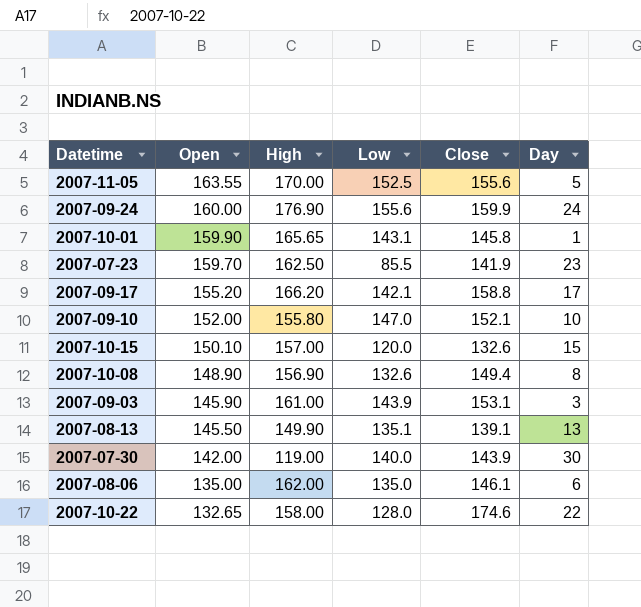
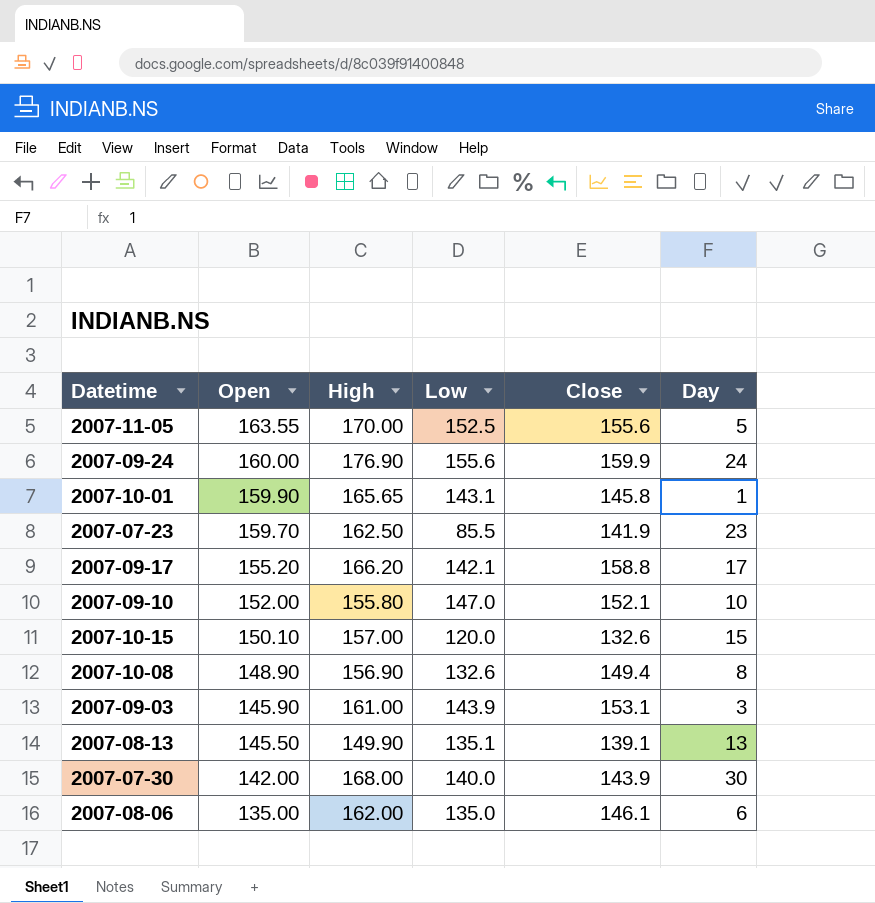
row 2007-10-22: 132.65 | 158.00 | 128.0 | 174.6 | 22 -> none
2007-07-30 | High: 119.00 -> 168.00

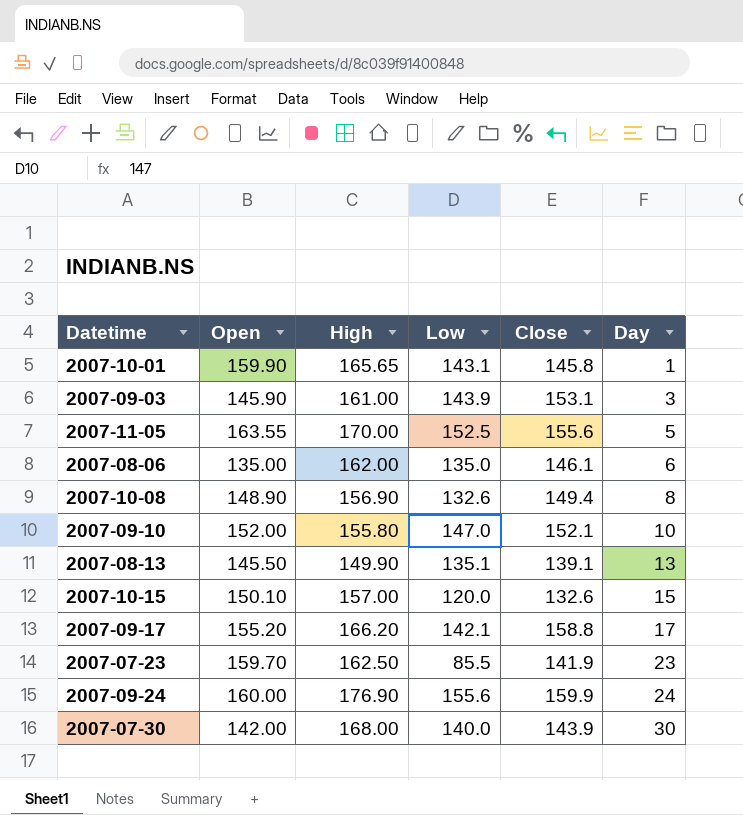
row order: Open descending -> Day ascending

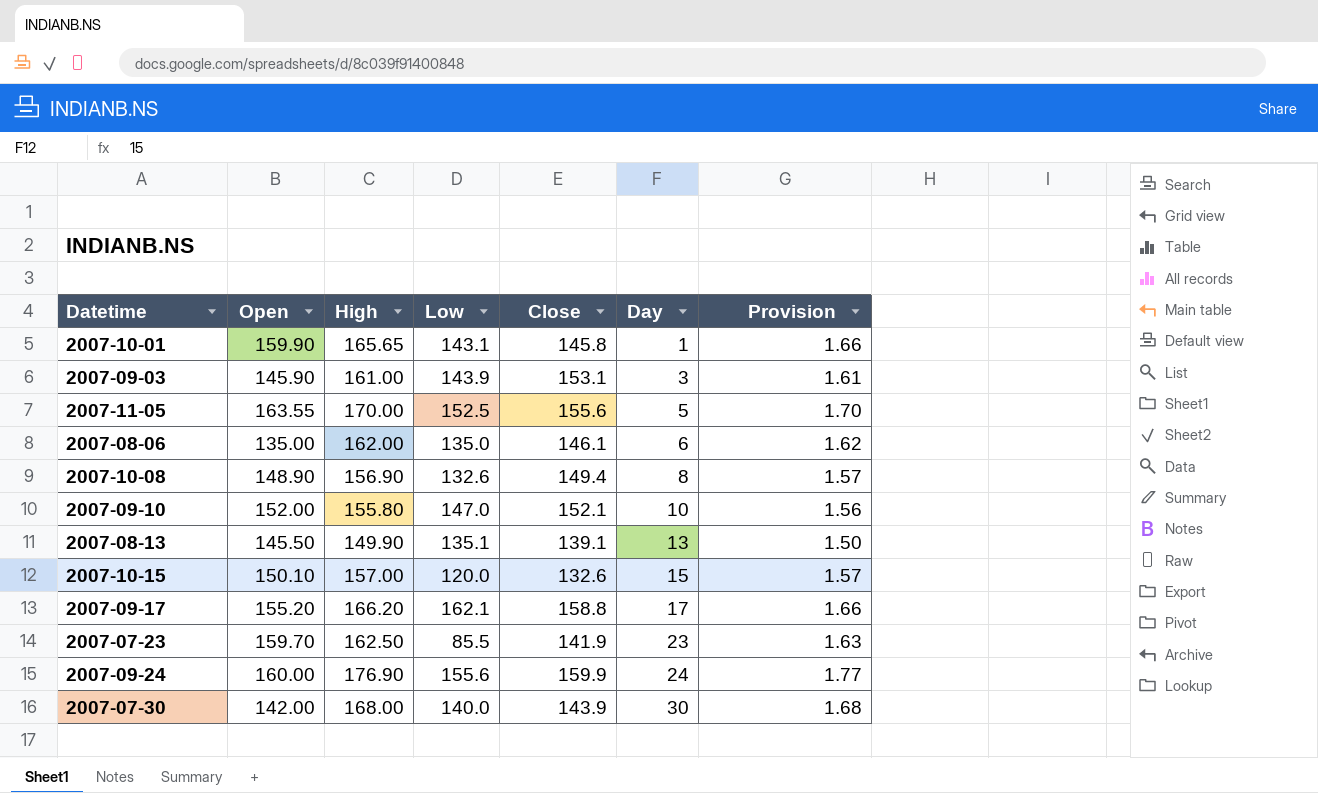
column Provision | formula: none -> [High] * 0.01
2007-09-17 | Low: 142.1 -> 162.1

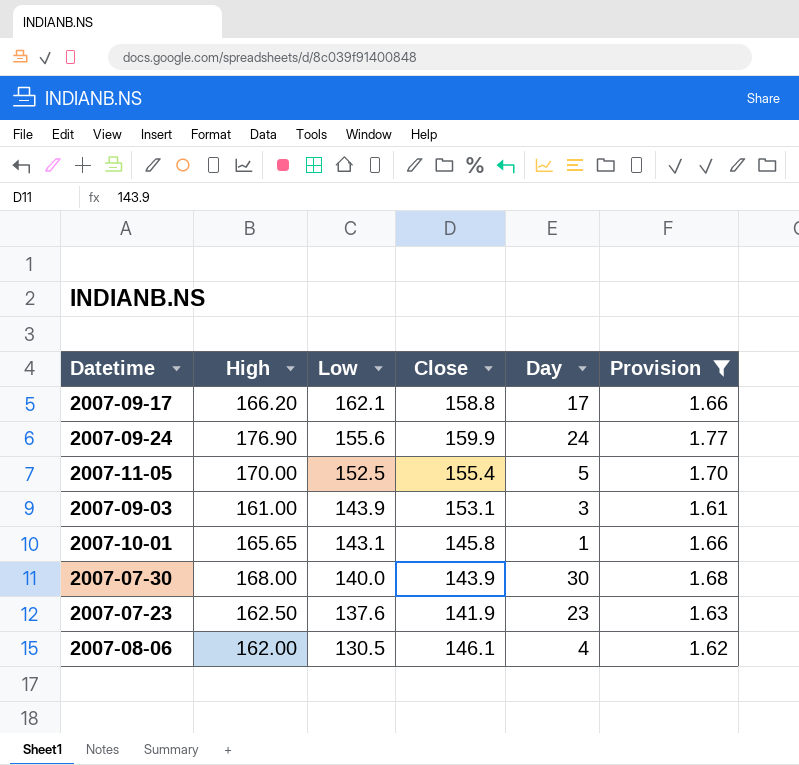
filter: none -> Provision >= 1.61
row order: Day ascending -> Low descending
column Open | position: 2 -> none
2007-11-05 | Close: 155.6 -> 155.4
2007-07-23 | Low: 85.5 -> 137.6
2007-08-06 | Low: 135.0 -> 130.5
2007-08-06 | Day: 6 -> 4

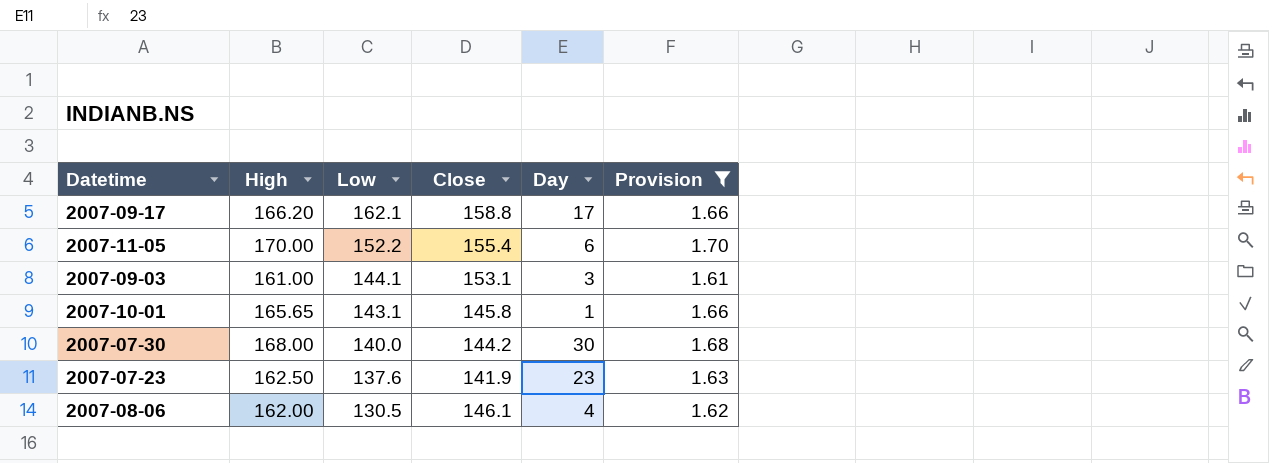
row 2007-09-24: 176.90 | 155.6 | 159.9 | 24 | 1.77 -> none
2007-11-05 | Low: 152.5 -> 152.2
2007-11-05 | Day: 5 -> 6
2007-09-03 | Low: 143.9 -> 144.1
2007-07-30 | Close: 143.9 -> 144.2

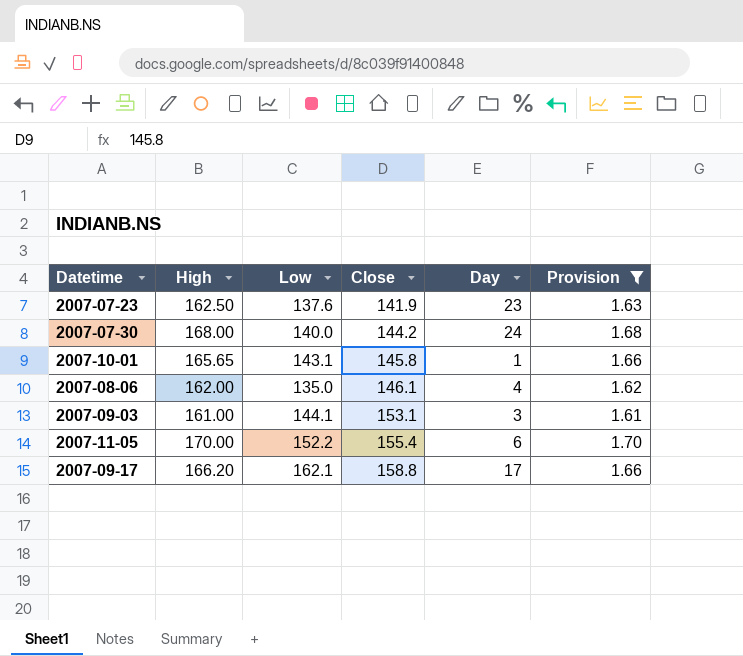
row order: Low descending -> Close ascending
2007-07-30 | Day: 30 -> 24
2007-08-06 | Low: 130.5 -> 135.0

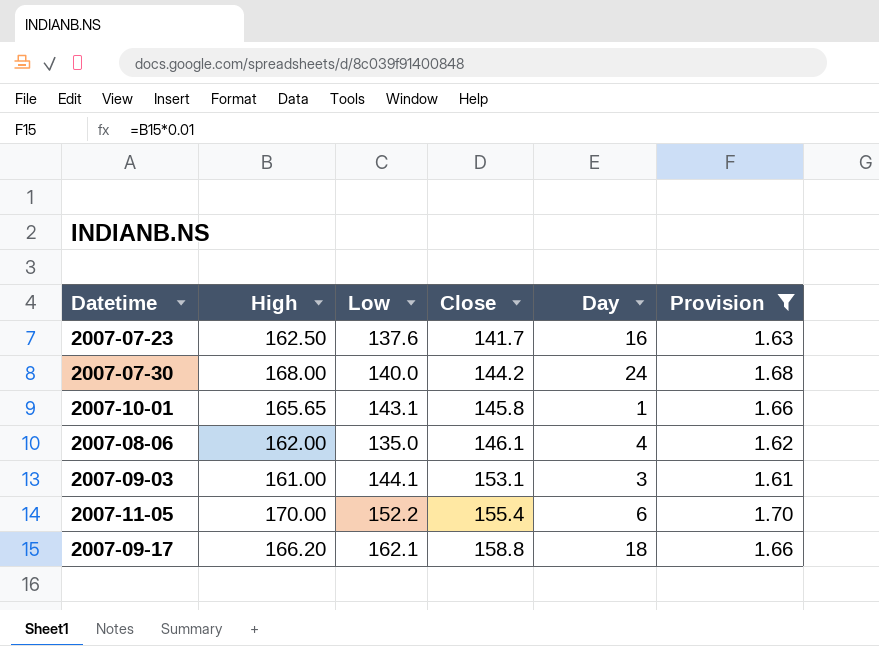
2007-07-23 | Close: 141.9 -> 141.7
2007-07-23 | Day: 23 -> 16
2007-09-17 | Day: 17 -> 18

